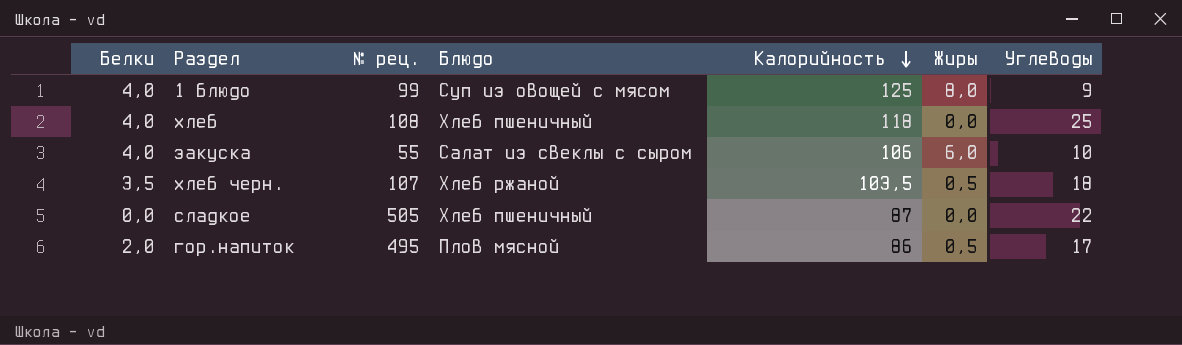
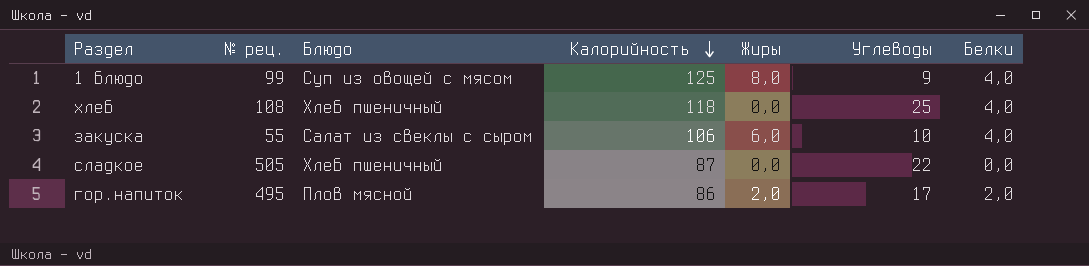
column Белки | position: 1 -> 7
row хлеб черн.: 3,5 | 107 | Хлеб ржаной | 103,5 | 0,5 | 18 -> none
гор.напиток | Жиры: 0,5 -> 2,0

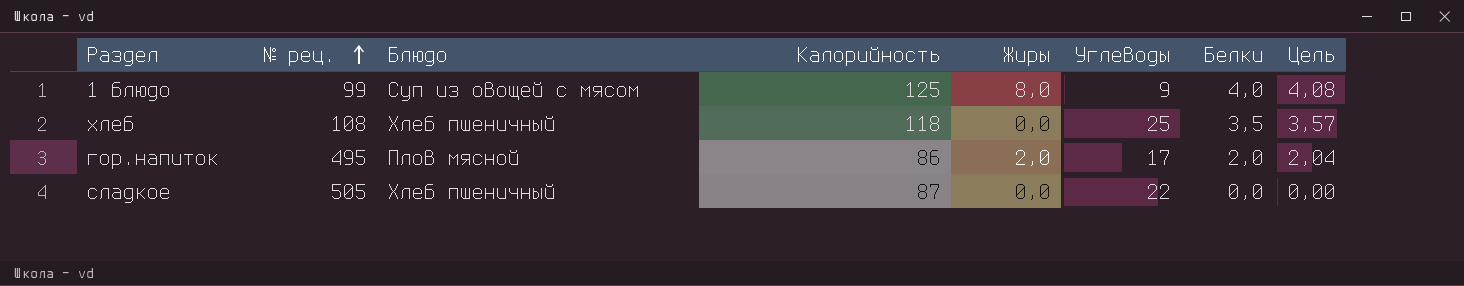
row order: Калорийность descending -> № рец. ascending
column Цель | formula: none -> [Белки] * 1,02
row закуска: 55 | Салат из свеклы с сыром | 106 | 6,0 | 10 | 4,0 -> none
хлеб | Белки: 4,0 -> 3,5

